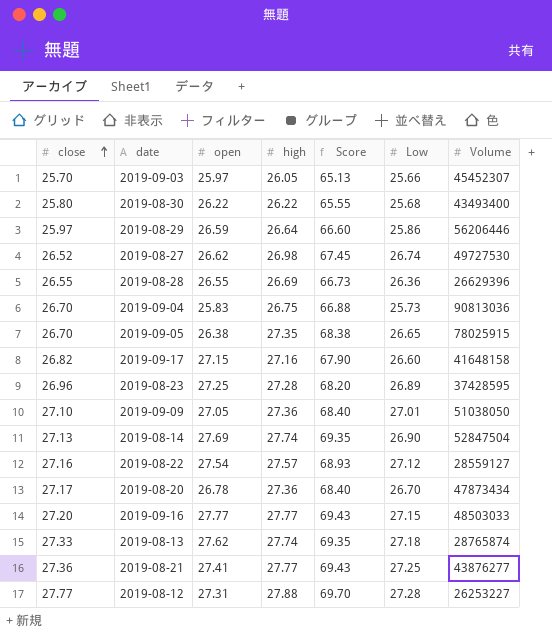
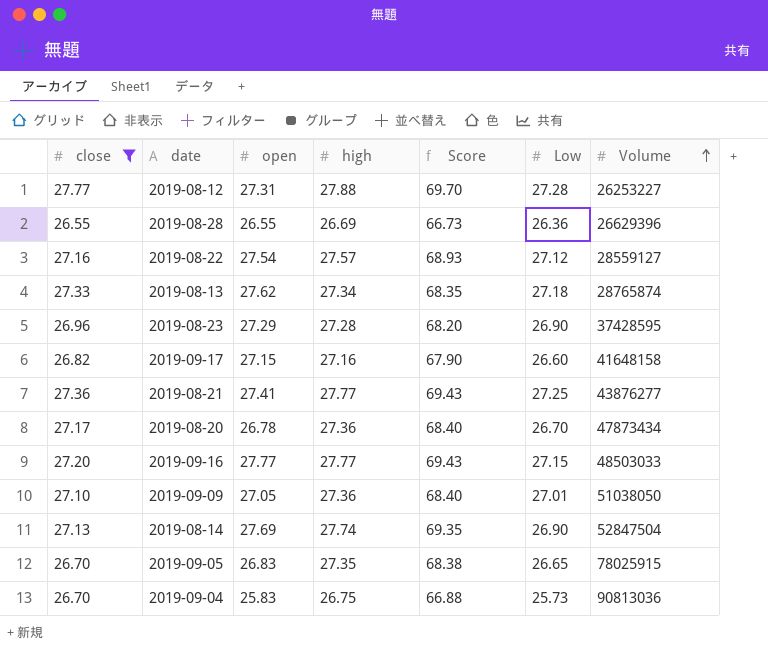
filter: none -> close >= 26.55
row order: close ascending -> Volume ascending
2019-08-13 | high: 27.74 -> 27.34
2019-08-13 | Score: 69.35 -> 68.35
2019-08-23 | open: 27.25 -> 27.29
2019-08-23 | Low: 26.89 -> 26.90
2019-09-05 | open: 26.38 -> 26.83

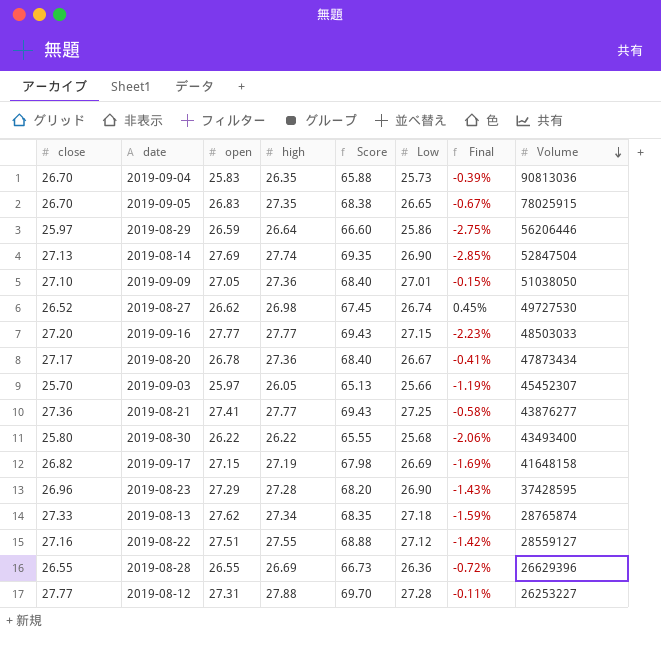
filter: close >= 26.55 -> none
row order: Volume ascending -> Volume descending
column Final | formula: none -> ([Low] - [open]) / [open]
2019-09-04 | high: 26.75 -> 26.35
2019-09-04 | Score: 66.88 -> 65.88
2019-08-20 | Low: 26.70 -> 26.67
2019-09-17 | high: 27.16 -> 27.19
2019-09-17 | Score: 67.90 -> 67.98
2019-09-17 | Low: 26.60 -> 26.69
2019-08-22 | open: 27.54 -> 27.51
2019-08-22 | high: 27.57 -> 27.55
2019-08-22 | Score: 68.93 -> 68.88

